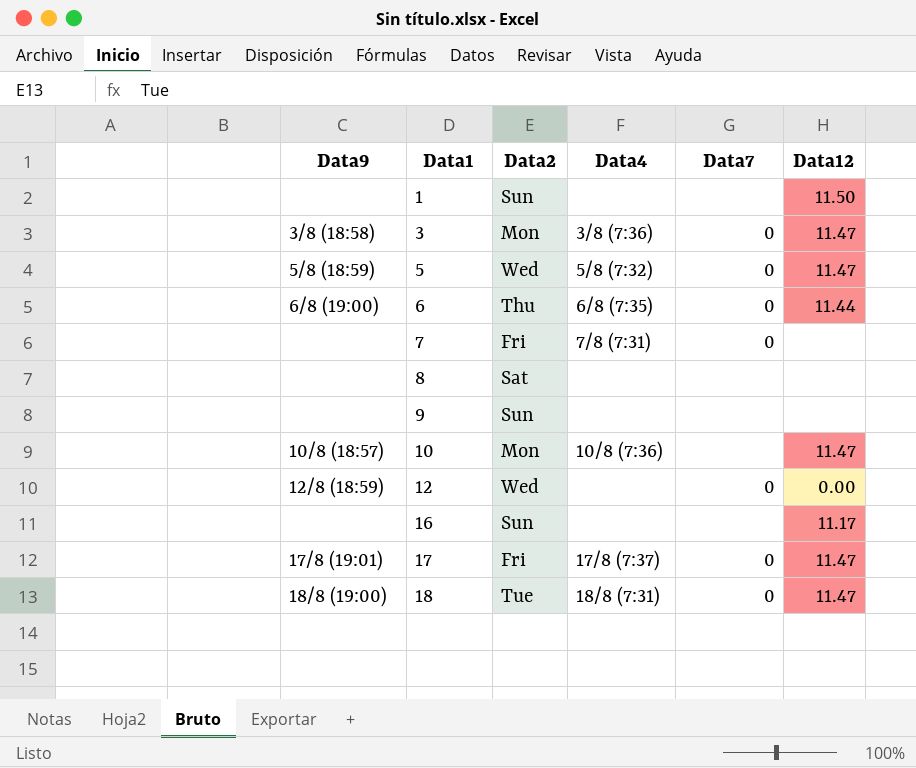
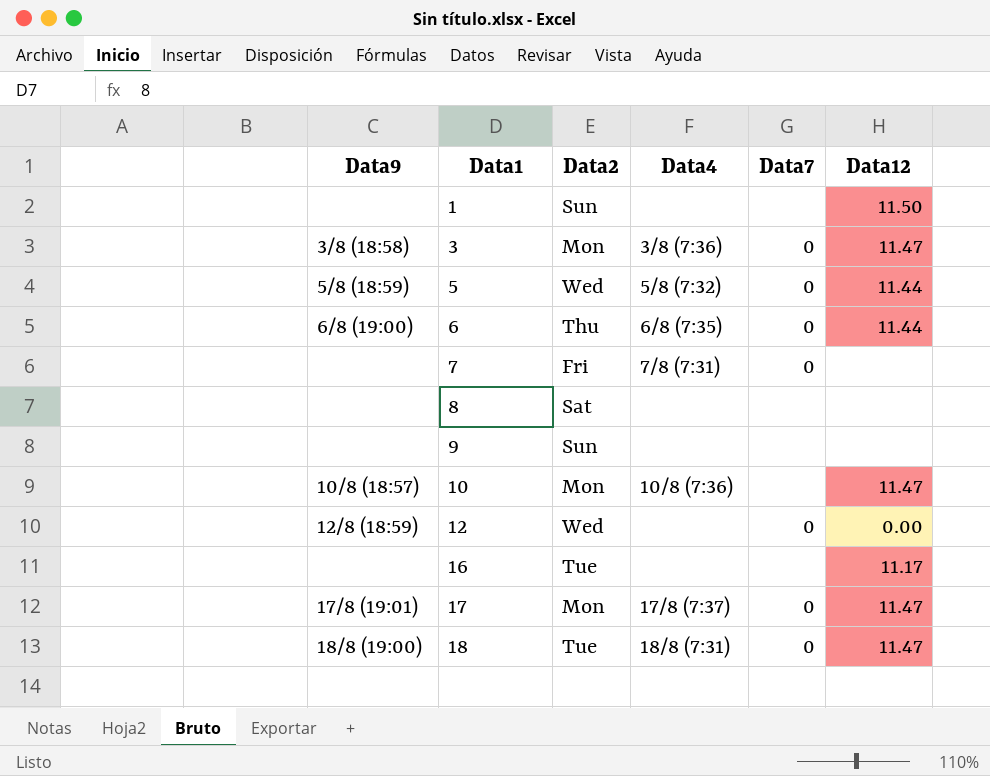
5 | Data12: 11.47 -> 11.44
16 | Data2: Sun -> Tue
17 | Data2: Fri -> Mon

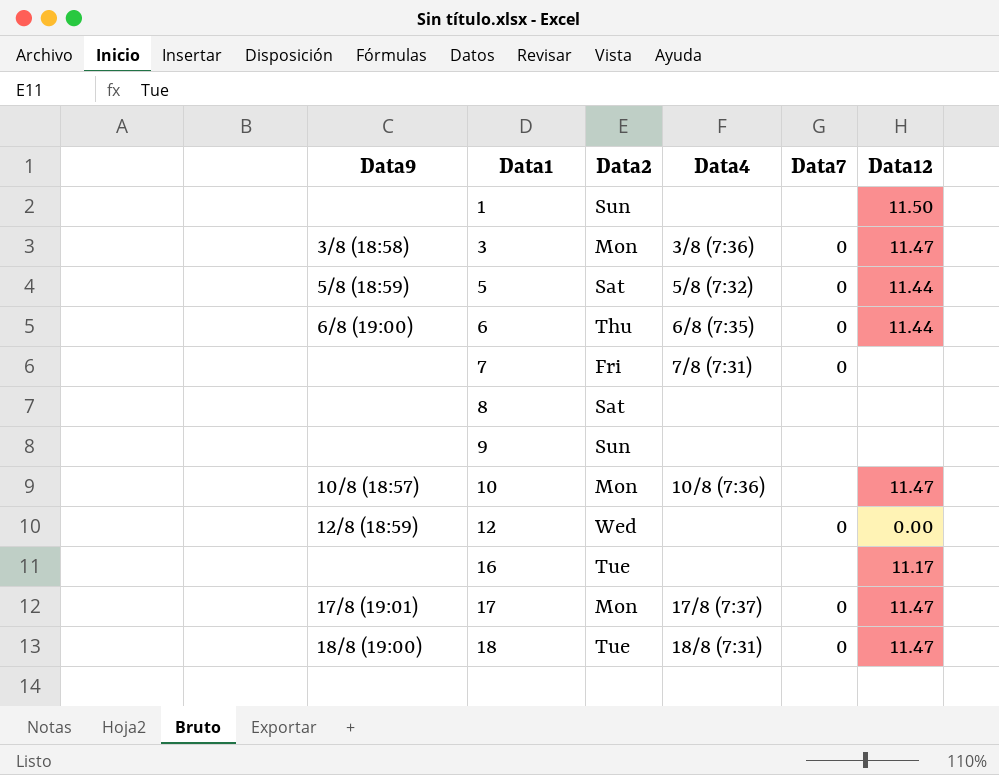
5 | Data2: Wed -> Sat

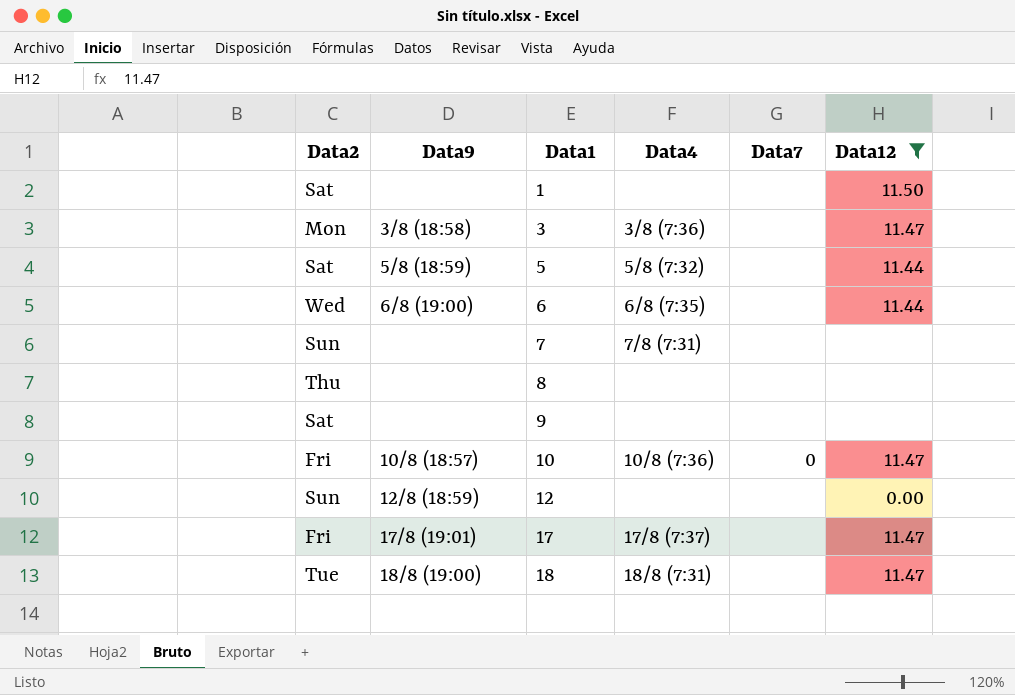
filter: none -> Data12 != 11.17
column Data2 | position: 3 -> 1
1 | Data2: Sun -> Sat
3 | Data7: 0 -> none
5 | Data7: 0 -> none
6 | Data2: Thu -> Wed
6 | Data7: 0 -> none
7 | Data2: Fri -> Sun
7 | Data7: 0 -> none
8 | Data2: Sat -> Thu
9 | Data2: Sun -> Sat
10 | Data2: Mon -> Fri
10 | Data7: none -> 0
12 | Data2: Wed -> Sun
12 | Data7: 0 -> none
17 | Data2: Mon -> Fri
17 | Data7: 0 -> none
18 | Data7: 0 -> none

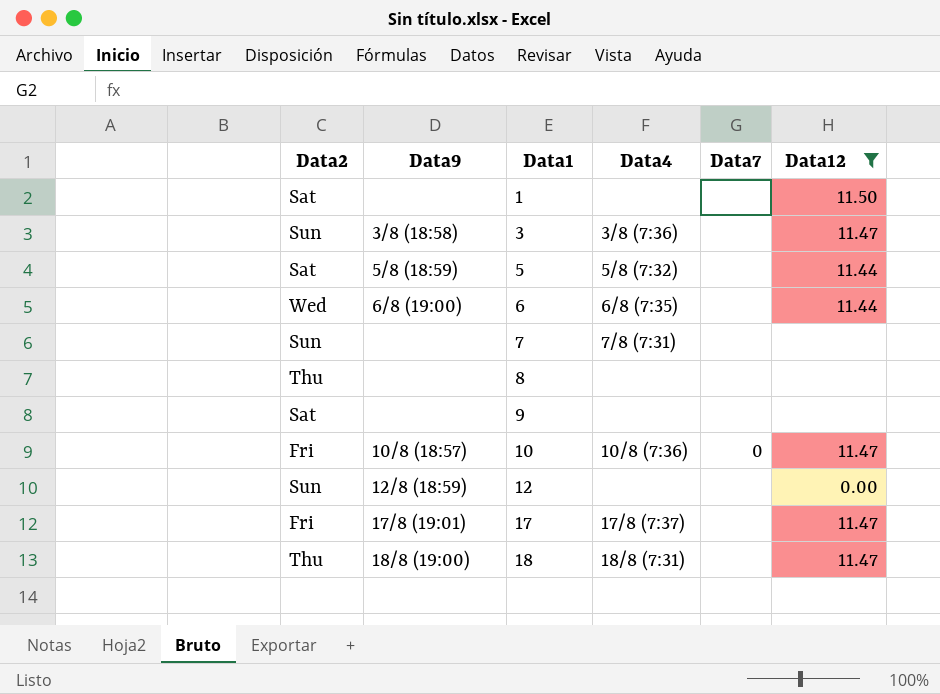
3 | Data2: Mon -> Sun
18 | Data2: Tue -> Thu

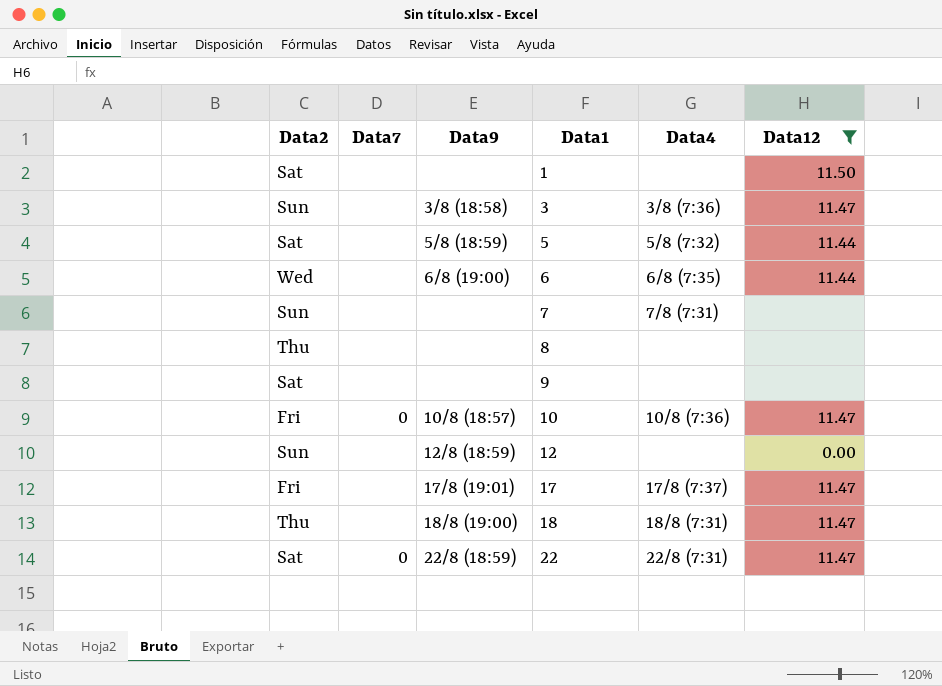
column Data7 | position: 5 -> 2
row 22: none -> Sat | 0 | 22/8 (18:59) | 22/8 (7:31) | 11.47

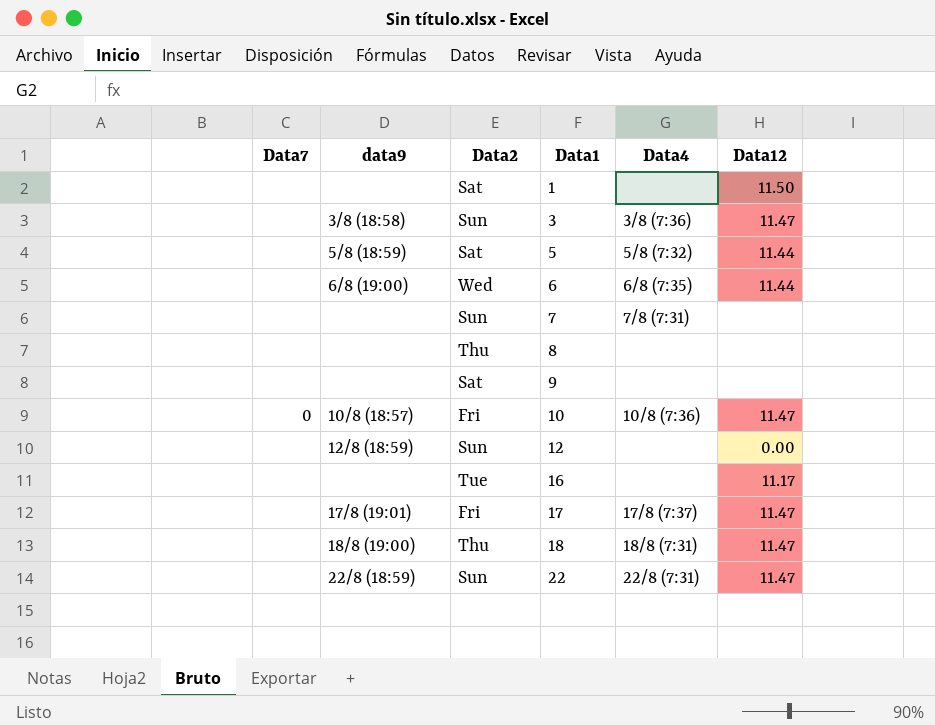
filter: Data12 != 11.17 -> none
column name: Data9 -> data9
column Data2 | position: 1 -> 3
22 | Data7: 0 -> none
22 | Data2: Sat -> Sun

